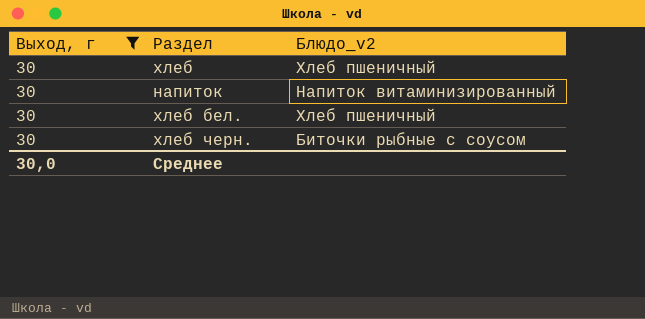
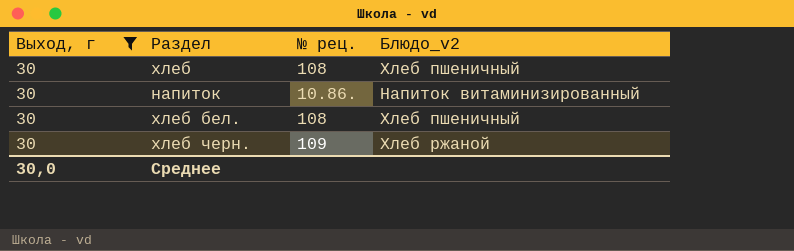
column № рец. | position: none -> 3
хлеб черн. | Блюдо_v2: Биточки рыбные с соусом -> Хлеб ржаной

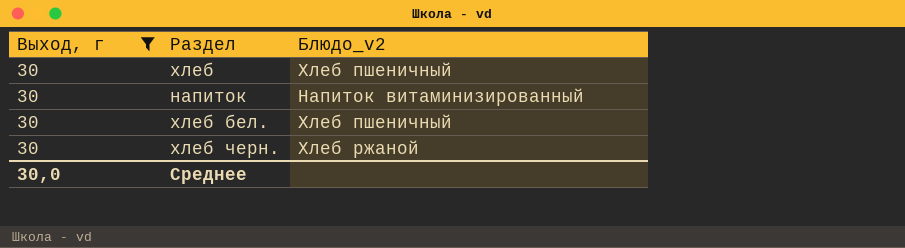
column № рец. | position: 3 -> none

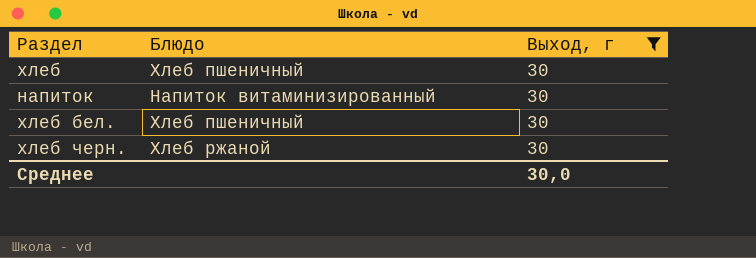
column name: Блюдо_v2 -> Блюдо
column Выход, г | position: 1 -> 3

